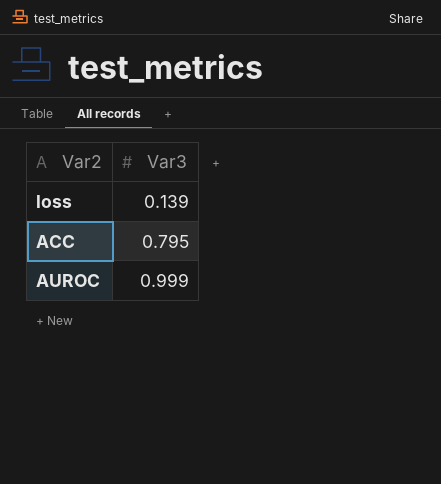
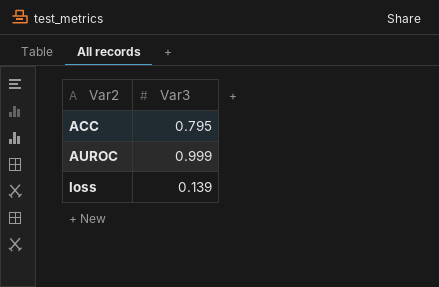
row order: Var3 ascending -> Var2 ascending

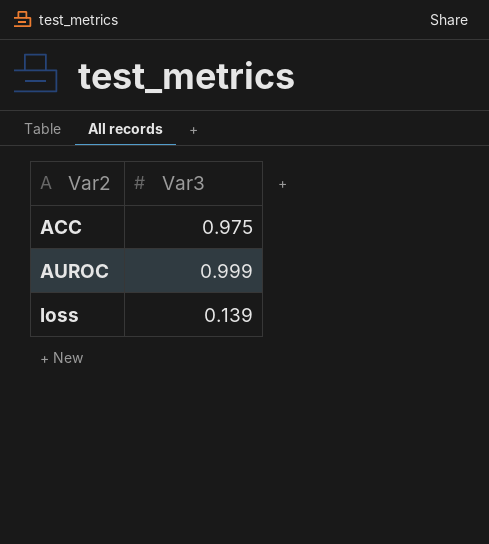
ACC | Var3: 0.795 -> 0.975

